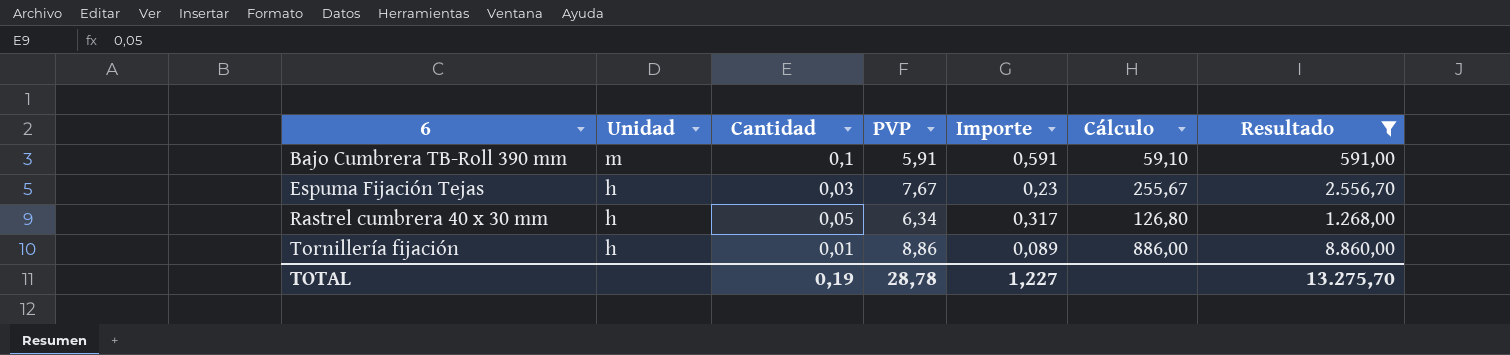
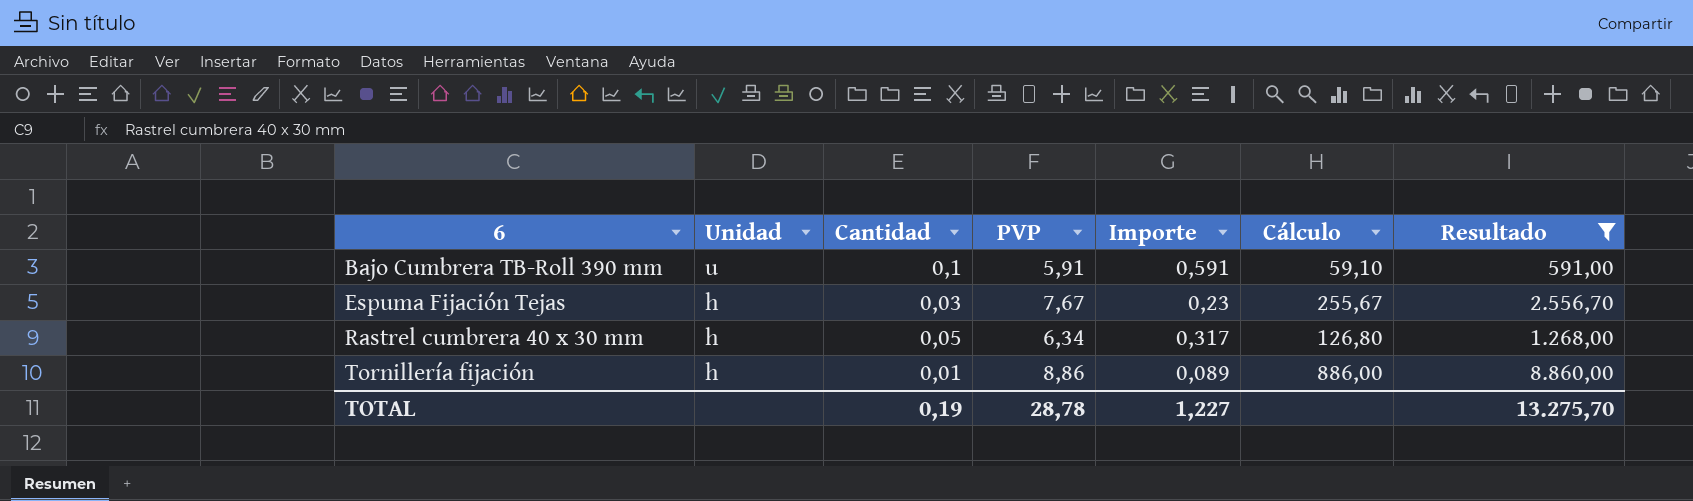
Bajo Cumbrera TB-Roll 390 mm | Unidad: m -> u

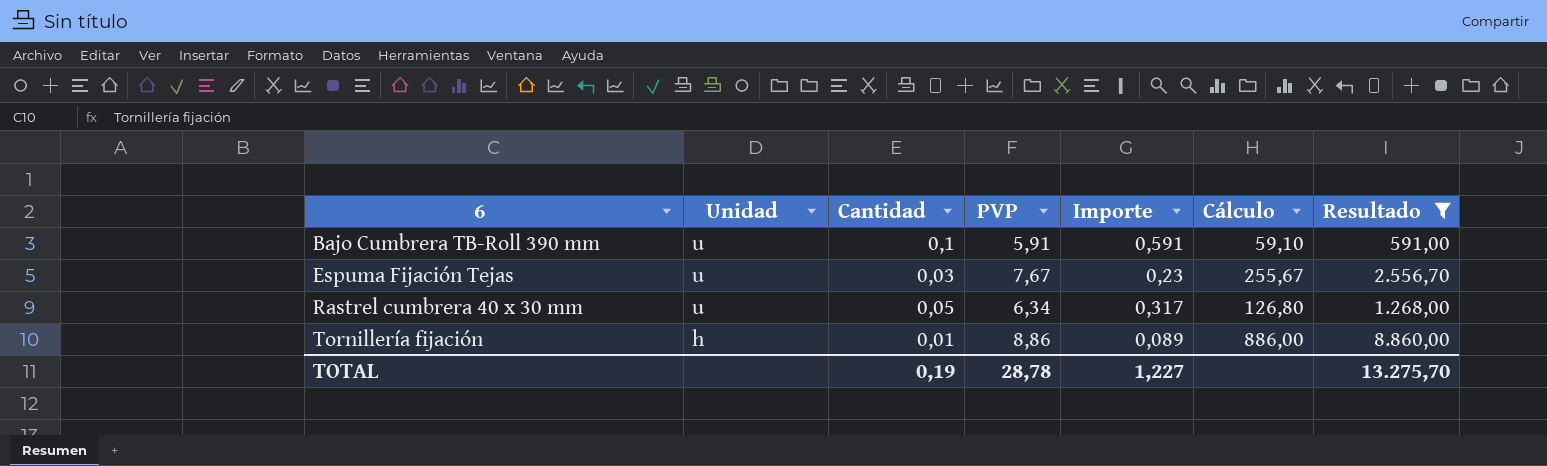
Espuma Fijación Tejas | Unidad: h -> u
Rastrel cumbrera 40 x 30 mm | Unidad: h -> u

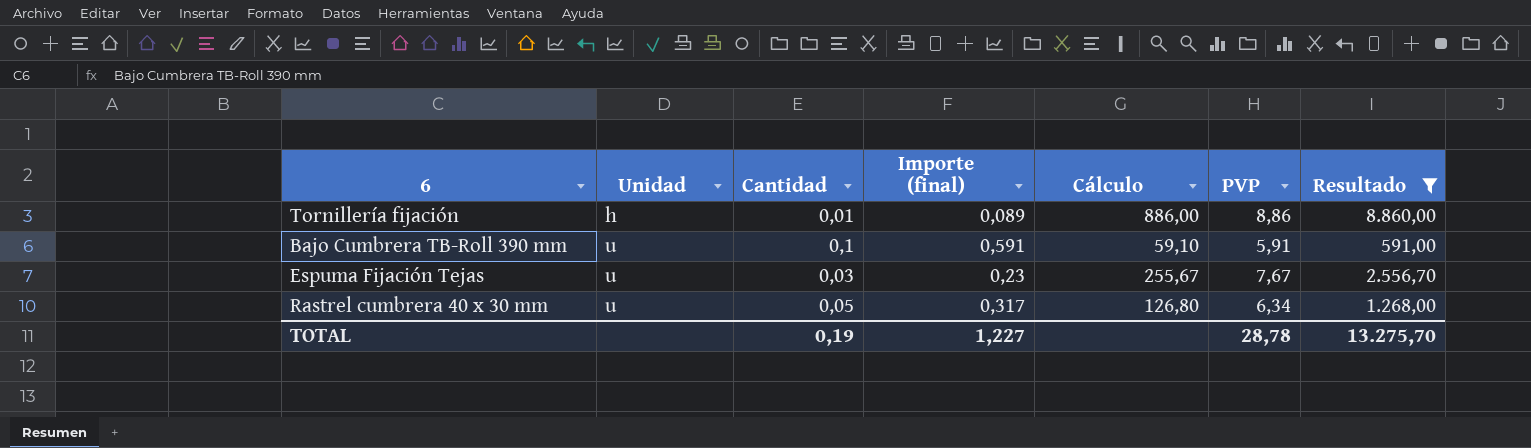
row order: 6 ascending -> Unidad ascending
column name: Importe -> Importe (final)
column PVP | position: 4 -> 6

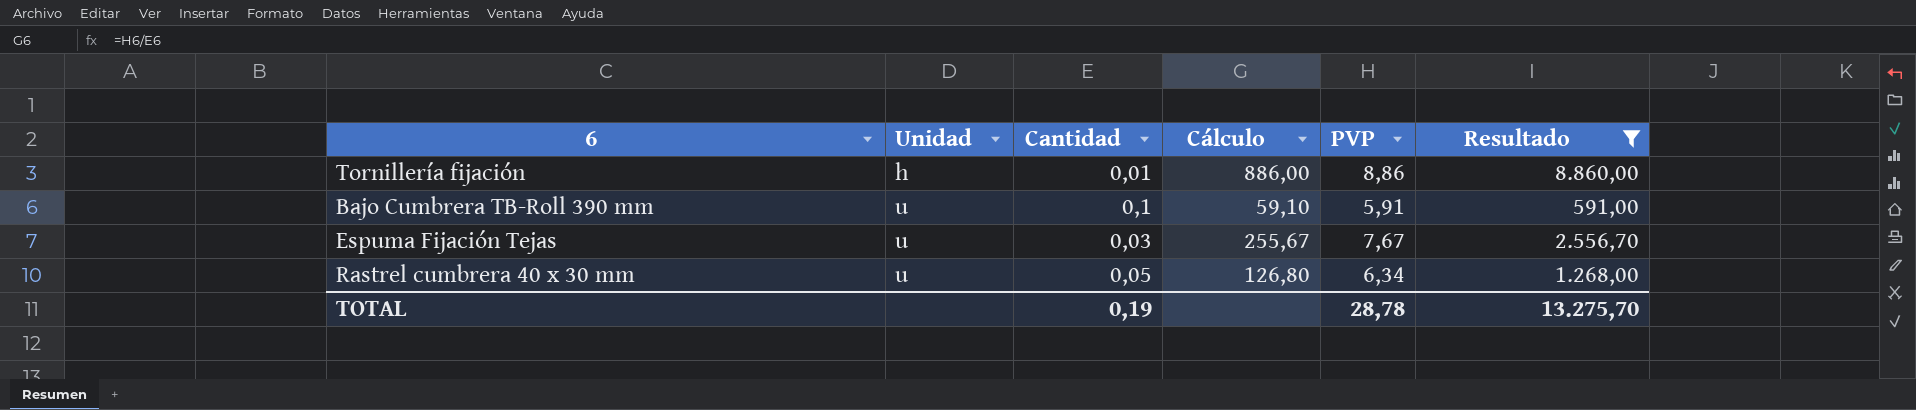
column Importe (final) | formula: [Cantidad] * [PVP] -> none

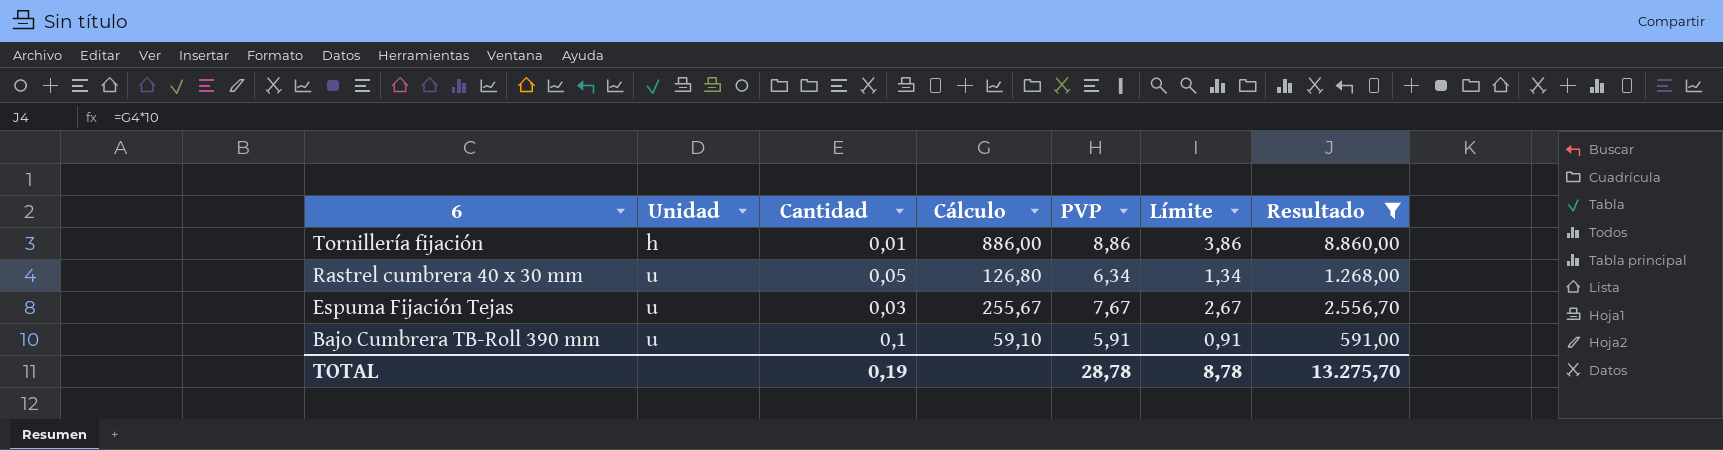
row order: Unidad ascending -> 6 descending
column Límite | formula: none -> [PVP] - 5

